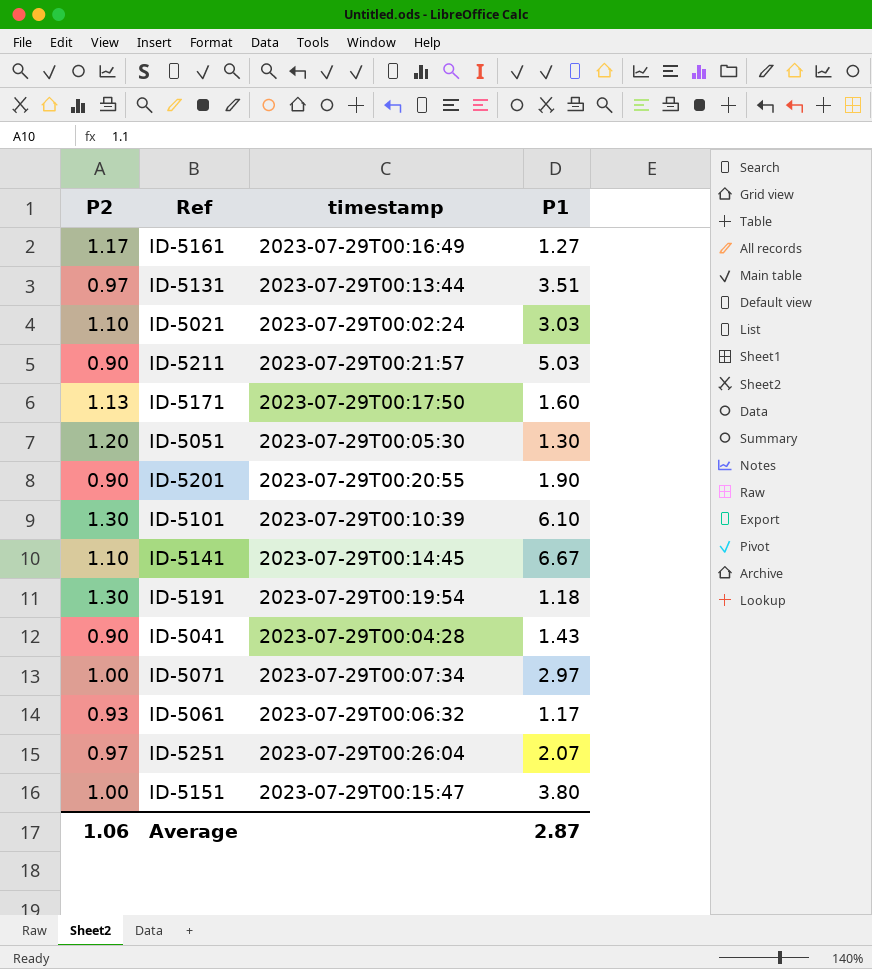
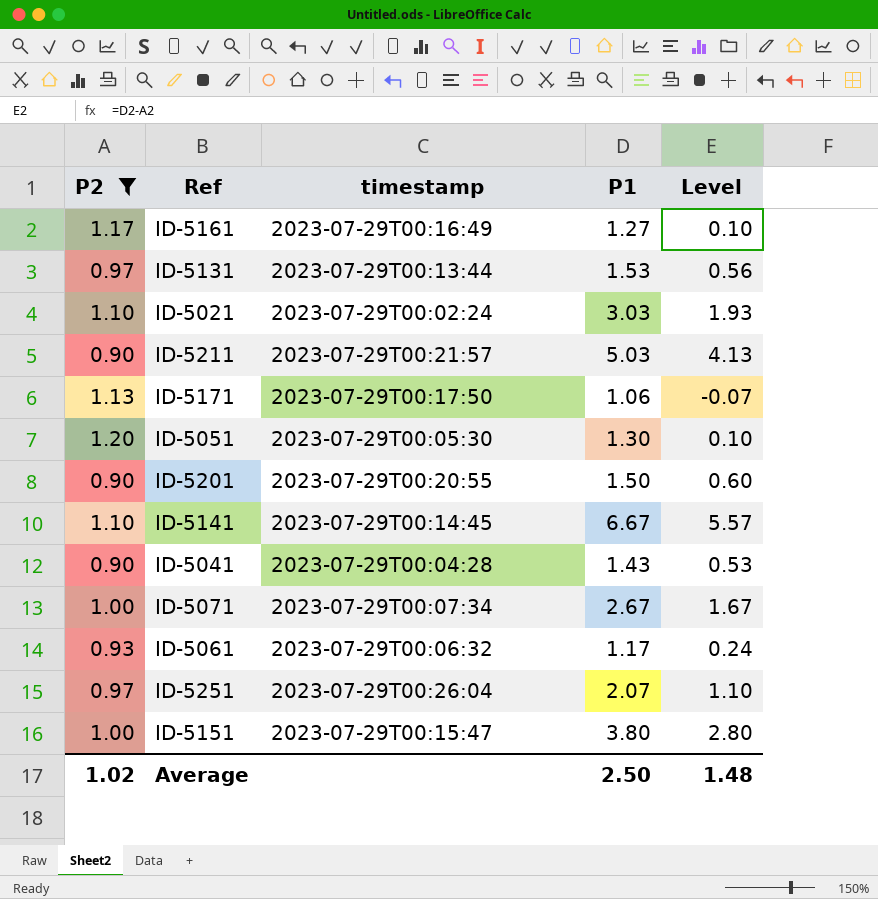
filter: none -> P2 != 1.30
column Level | formula: none -> [P1] - [P2]
ID-5131 | P1: 3.51 -> 1.53
ID-5171 | P1: 1.60 -> 1.06
ID-5201 | P1: 1.90 -> 1.50
ID-5071 | P1: 2.97 -> 2.67
Average | P2: 1.06 -> 1.02
Average | P1: 2.87 -> 2.50

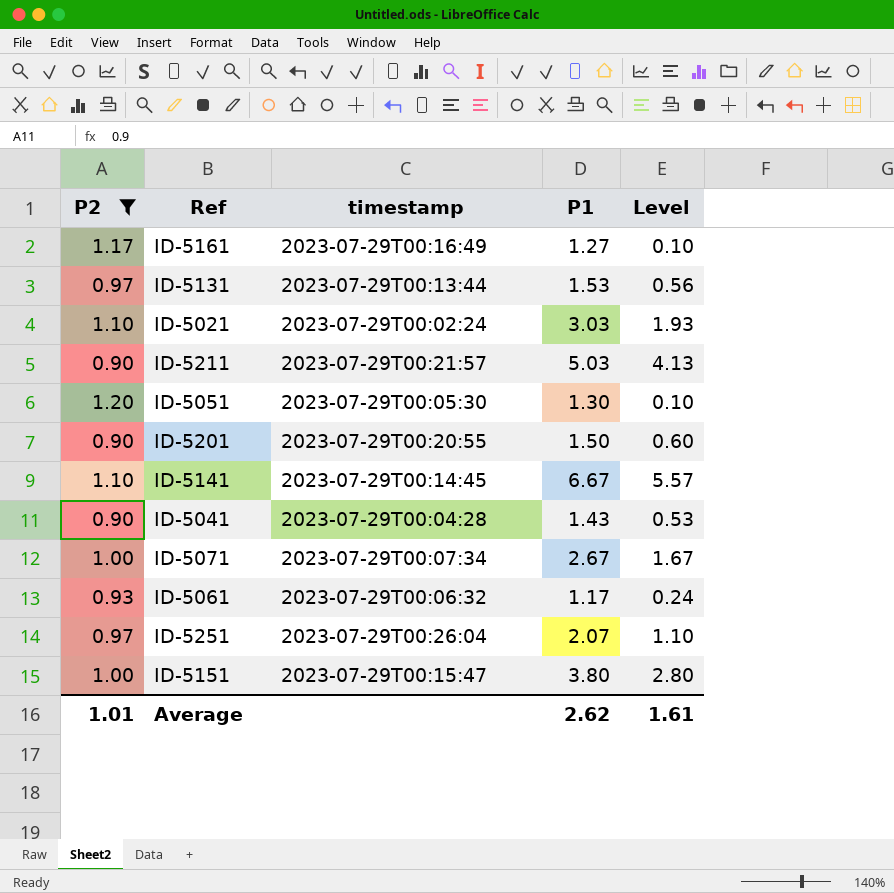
row ID-5171: 1.13 | 2023-07-29T00:17:50 | 1.06 | -0.07 -> none
Average | P2: 1.02 -> 1.01
Average | P1: 2.50 -> 2.62
Average | Level: 1.48 -> 1.61

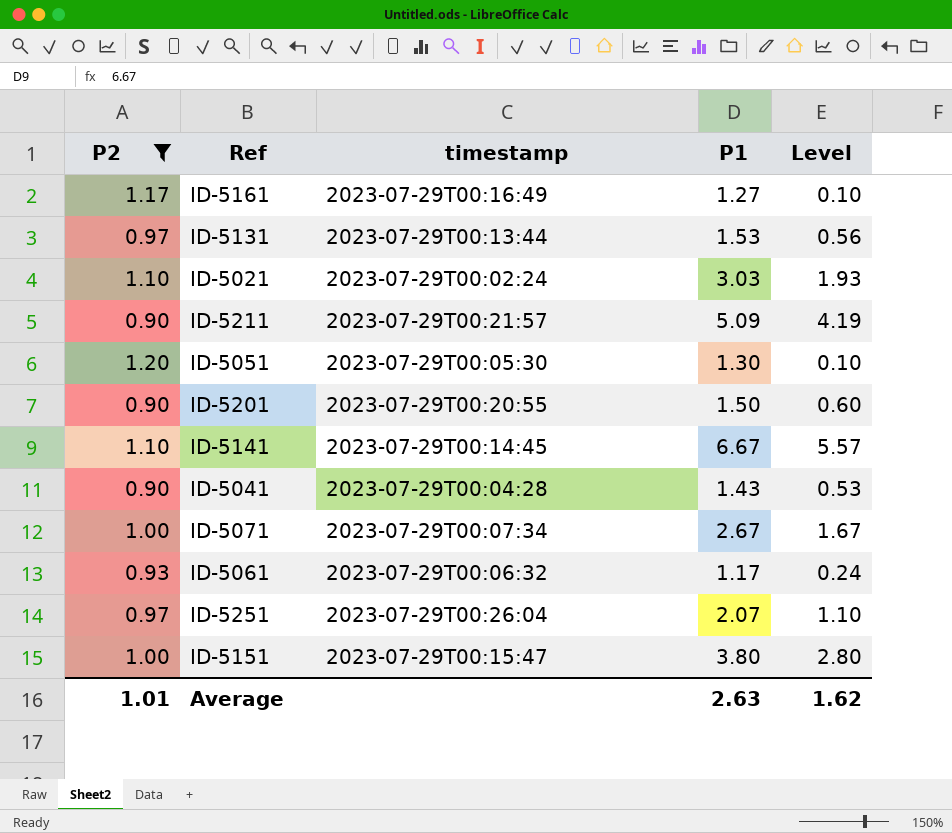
ID-5211 | P1: 5.03 -> 5.09
ID-5211 | Level: 4.13 -> 4.19
Average | P1: 2.62 -> 2.63
Average | Level: 1.61 -> 1.62

